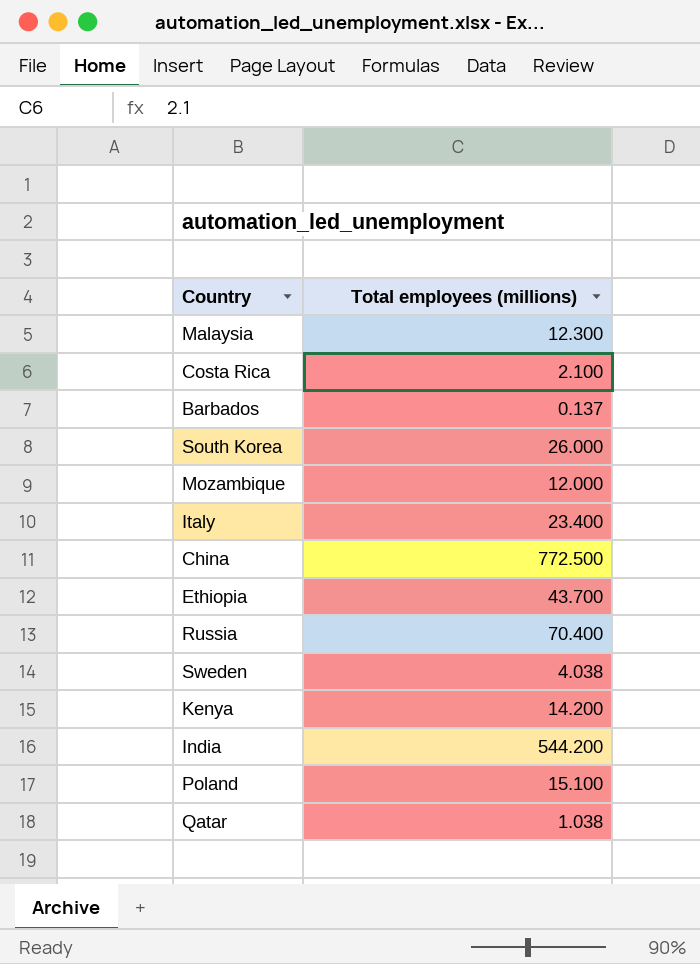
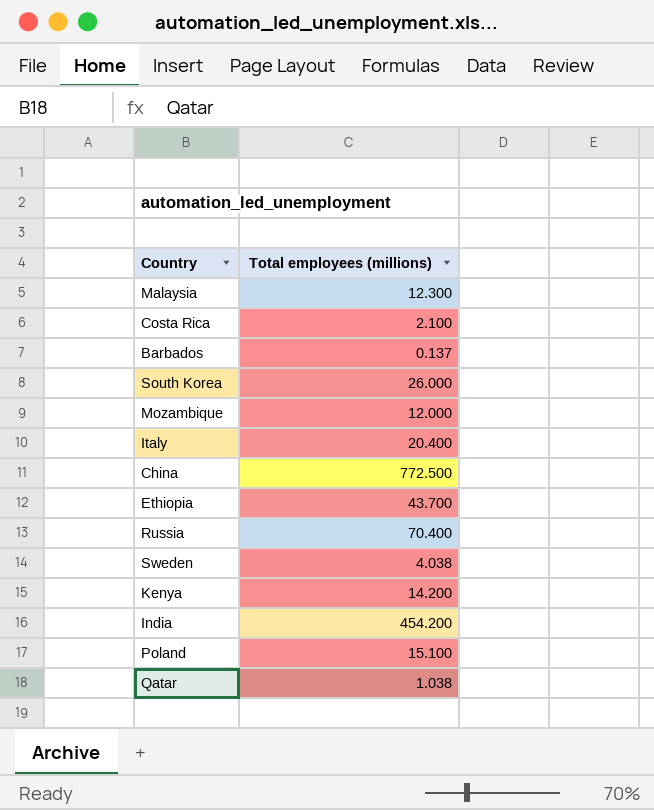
Italy | Total employees (millions): 23.400 -> 20.400
India | Total employees (millions): 544.200 -> 454.200

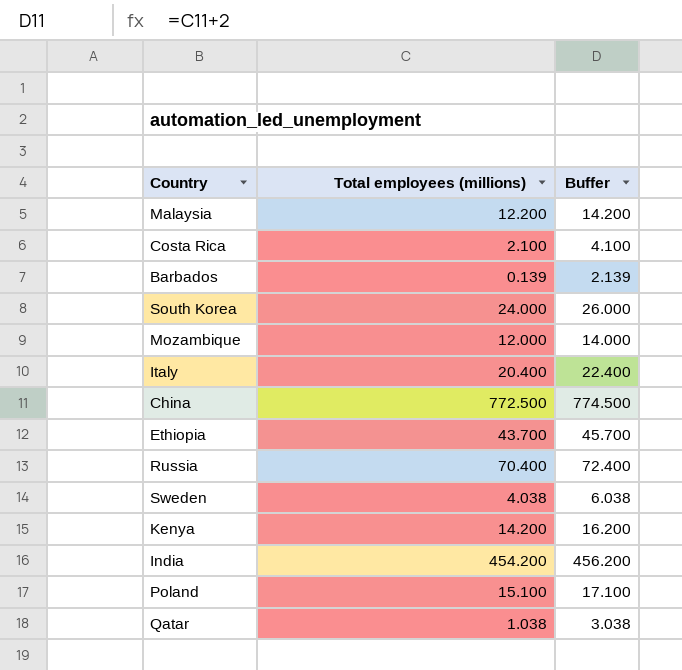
column Buffer | formula: none -> [Total employees (millions)] + 2
Malaysia | Total employees (millions): 12.300 -> 12.200
Barbados | Total employees (millions): 0.137 -> 0.139
South Korea | Total employees (millions): 26.000 -> 24.000

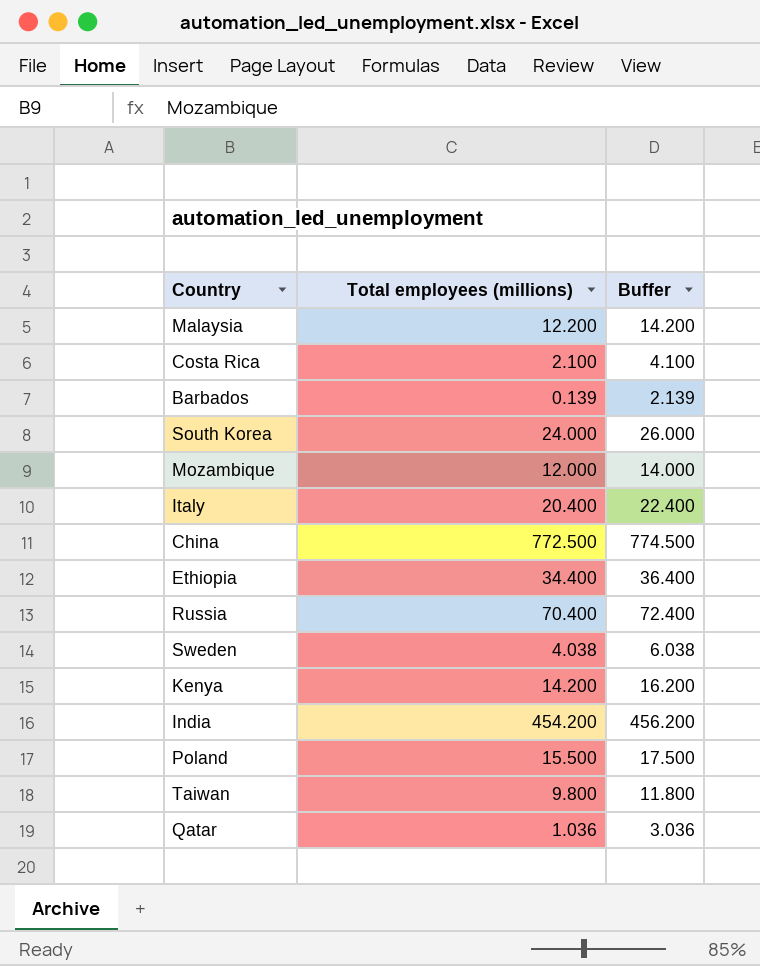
Ethiopia | Total employees (millions): 43.700 -> 34.400
Ethiopia | Buffer: 45.700 -> 36.400
Poland | Total employees (millions): 15.100 -> 15.500
Poland | Buffer: 17.100 -> 17.500
row Taiwan: none -> 9.800 | 11.800
Qatar | Total employees (millions): 1.038 -> 1.036
Qatar | Buffer: 3.038 -> 3.036

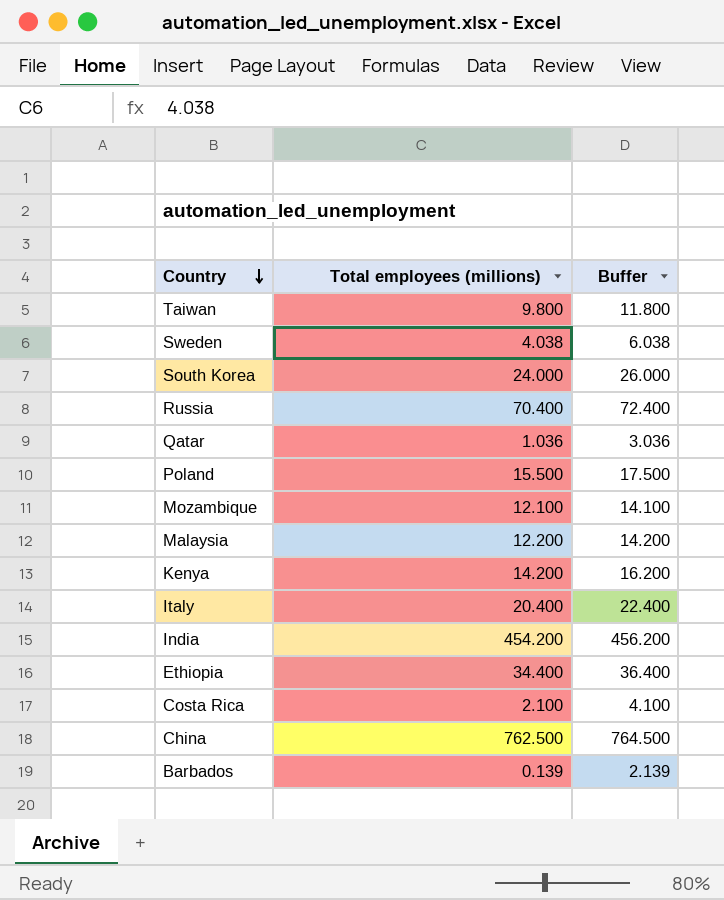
row order: none -> Country descending
Mozambique | Total employees (millions): 12.000 -> 12.100
Mozambique | Buffer: 14.000 -> 14.100
China | Total employees (millions): 772.500 -> 762.500
China | Buffer: 774.500 -> 764.500

